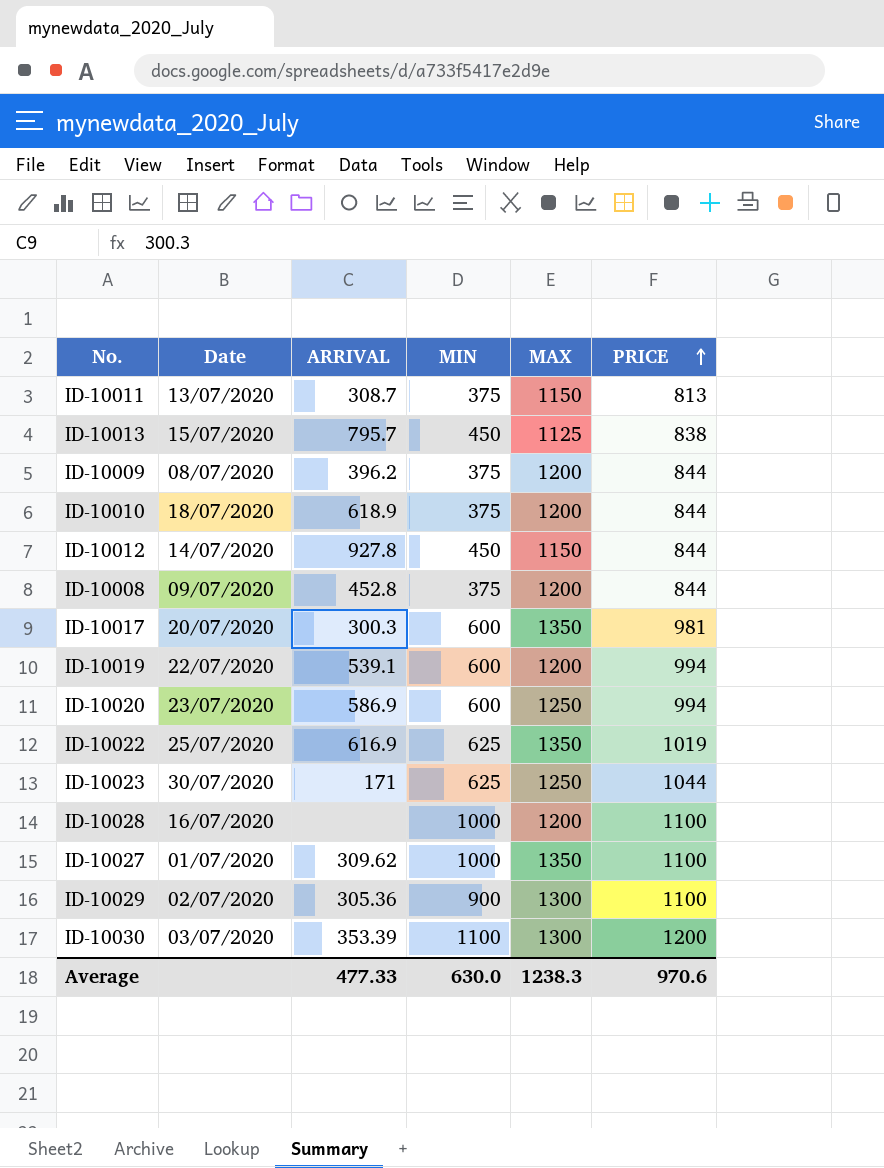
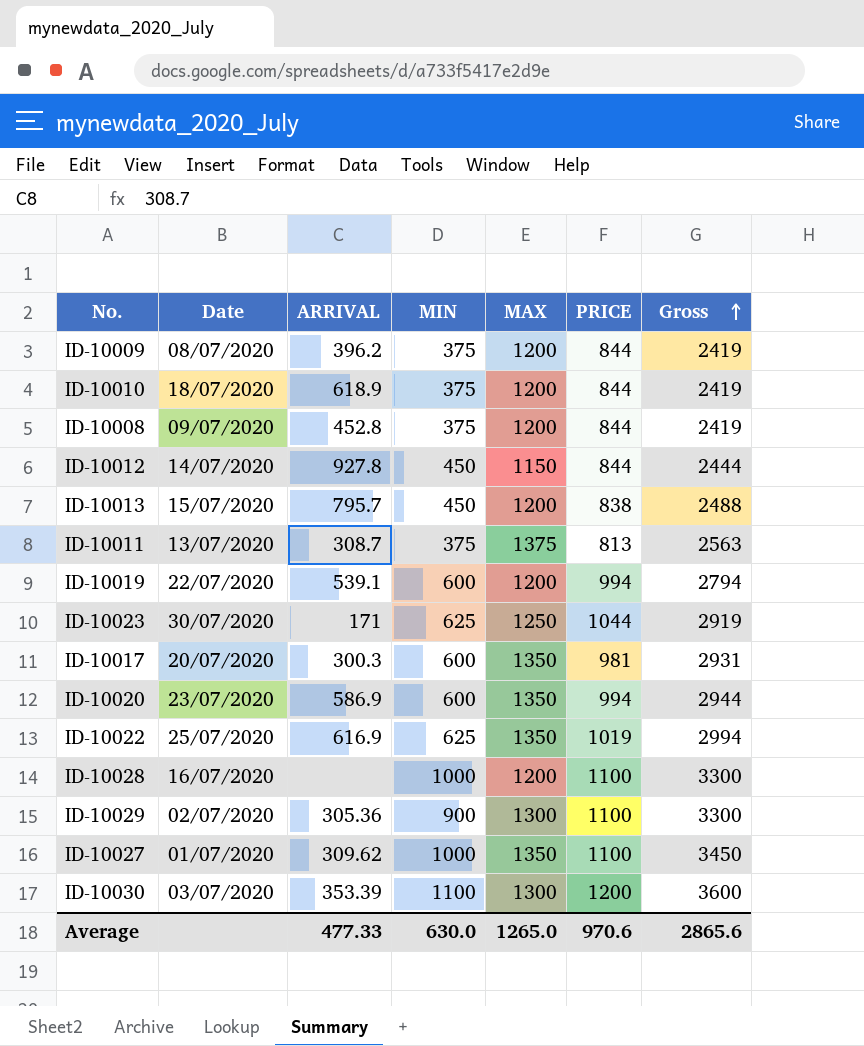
row order: PRICE ascending -> Gross ascending
column Gross | formula: none -> [MIN] + [MAX] + [PRICE]
ID-10013 | MAX: 1125 -> 1200
ID-10011 | MAX: 1150 -> 1375
ID-10020 | MAX: 1250 -> 1350
Average | MAX: 1238.3 -> 1265.0

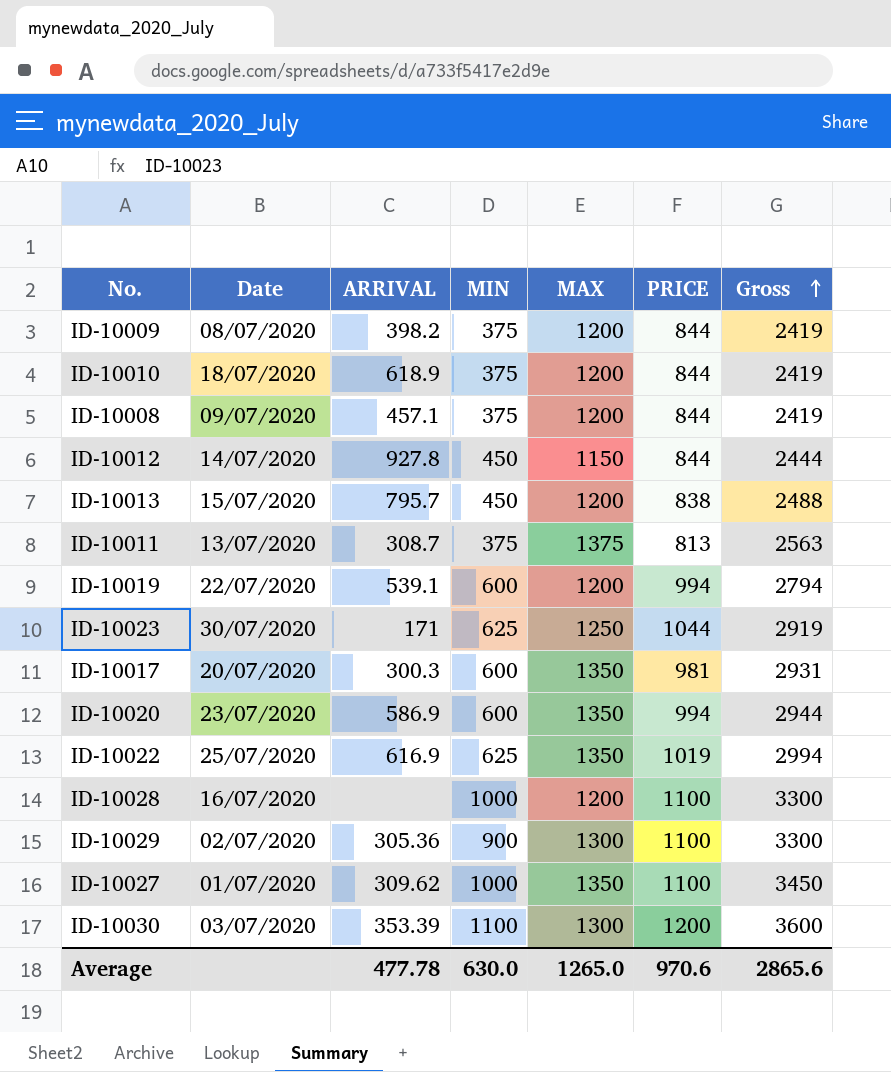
ID-10009 | ARRIVAL: 396.2 -> 398.2
ID-10008 | ARRIVAL: 452.8 -> 457.1
Average | ARRIVAL: 477.33 -> 477.78

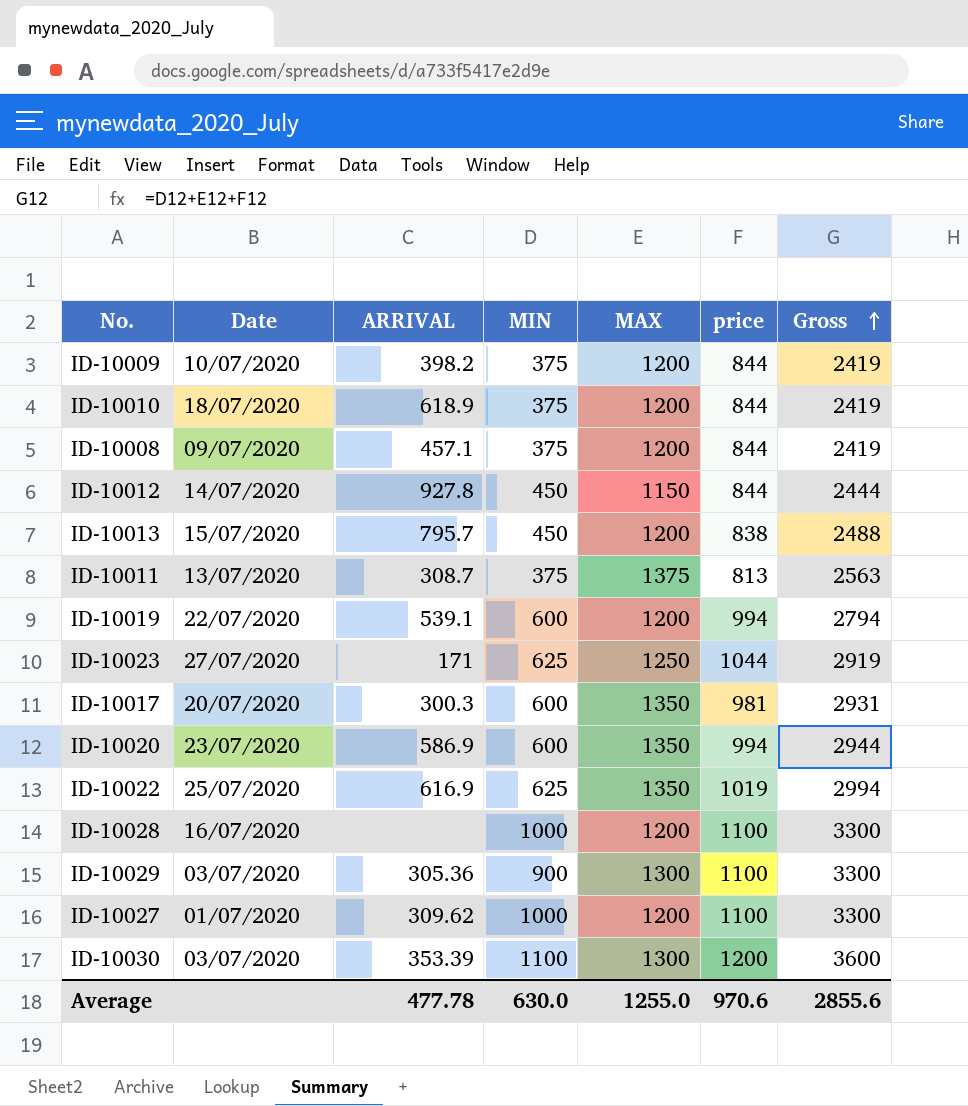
column name: PRICE -> price
ID-10009 | Date: 08/07/2020 -> 10/07/2020
ID-10023 | Date: 30/07/2020 -> 27/07/2020
ID-10029 | Date: 02/07/2020 -> 03/07/2020
ID-10027 | MAX: 1350 -> 1200
ID-10027 | Gross: 3450 -> 3300
Average | MAX: 1265.0 -> 1255.0
Average | Gross: 2865.6 -> 2855.6

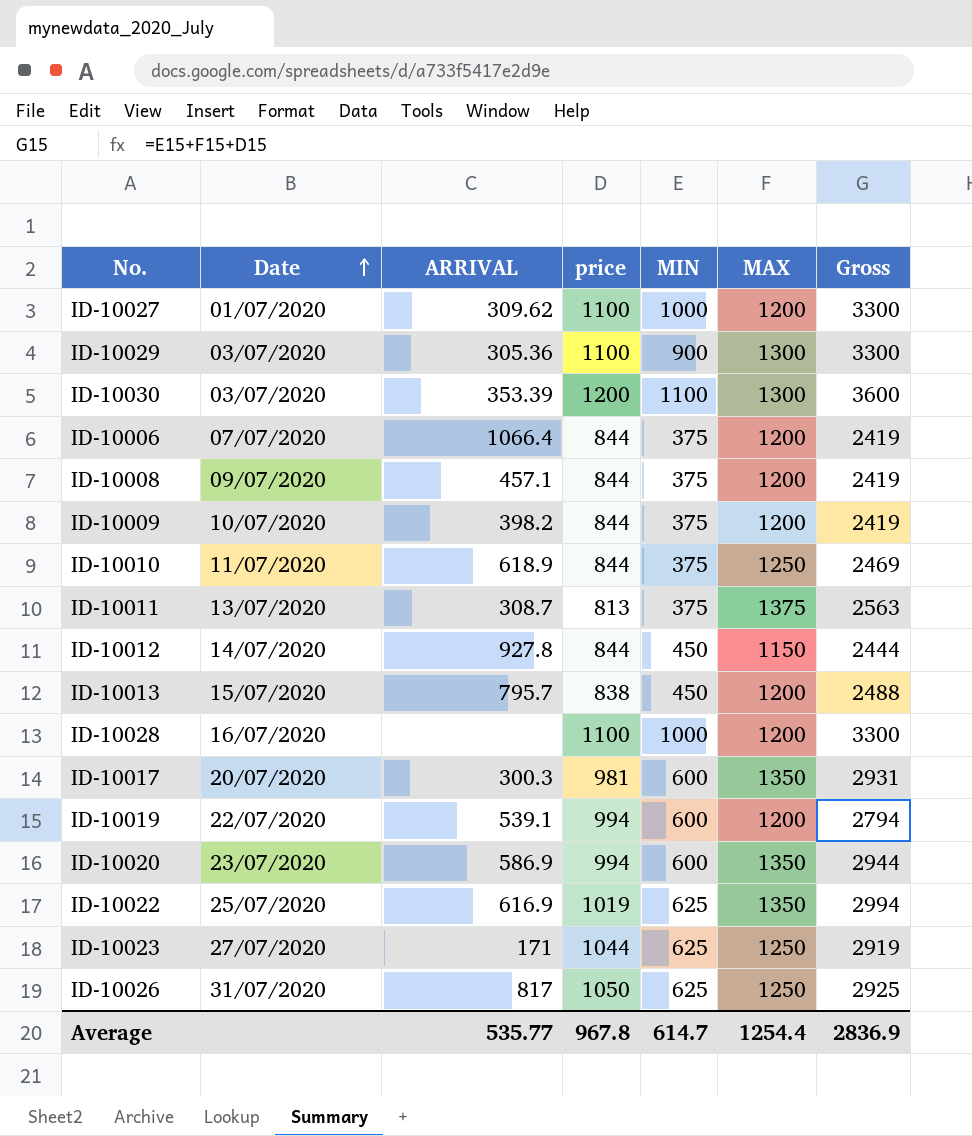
row order: Gross ascending -> Date ascending
column price | position: 6 -> 4
row ID-10006: none -> 07/07/2020 | 1066.4 | 844 | 375 | 1200 | 2419
ID-10010 | Date: 18/07/2020 -> 11/07/2020
ID-10010 | MAX: 1200 -> 1250
ID-10010 | Gross: 2419 -> 2469
row ID-10026: none -> 31/07/2020 | 817 | 1050 | 625 | 1250 | 2925
Average | ARRIVAL: 477.78 -> 535.77
Average | price: 970.6 -> 967.8
Average | MIN: 630.0 -> 614.7
Average | MAX: 1255.0 -> 1254.4
Average | Gross: 2855.6 -> 2836.9

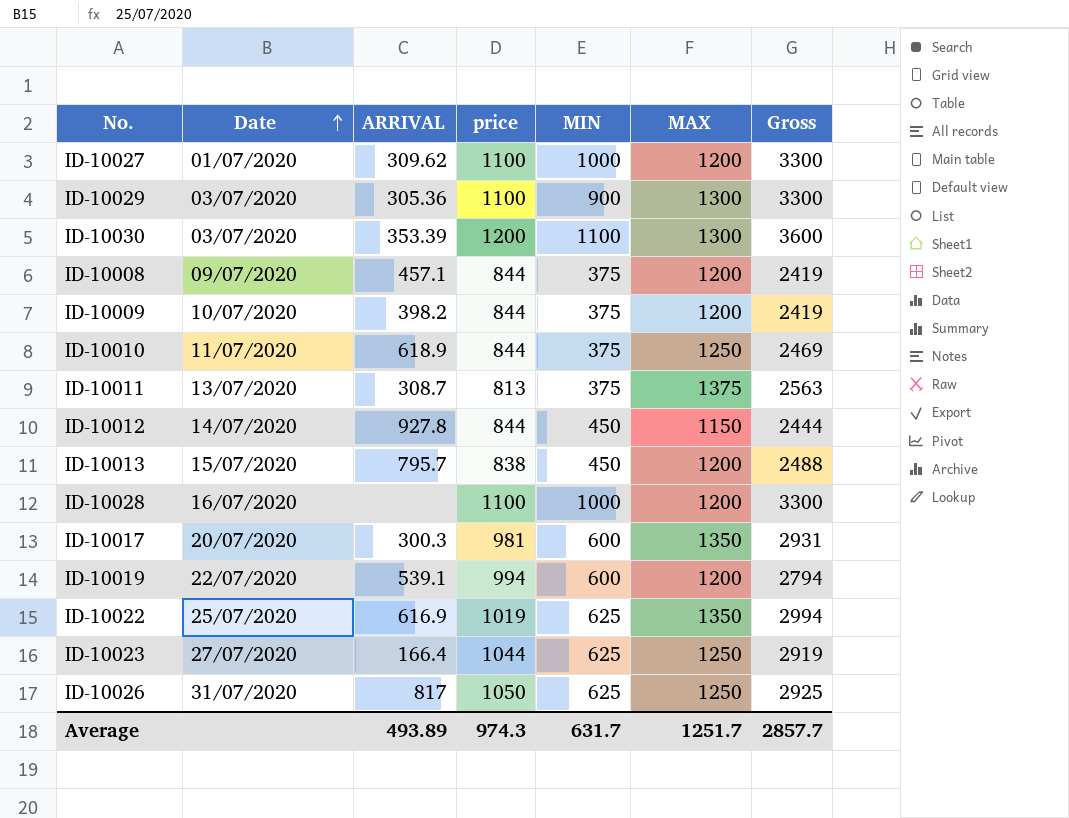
row ID-10006: 07/07/2020 | 1066.4 | 844 | 375 | 1200 | 2419 -> none
row ID-10020: 23/07/2020 | 586.9 | 994 | 600 | 1350 | 2944 -> none
ID-10023 | ARRIVAL: 171 -> 166.4
Average | ARRIVAL: 535.77 -> 493.89
Average | price: 967.8 -> 974.3
Average | MIN: 614.7 -> 631.7
Average | MAX: 1254.4 -> 1251.7
Average | Gross: 2836.9 -> 2857.7

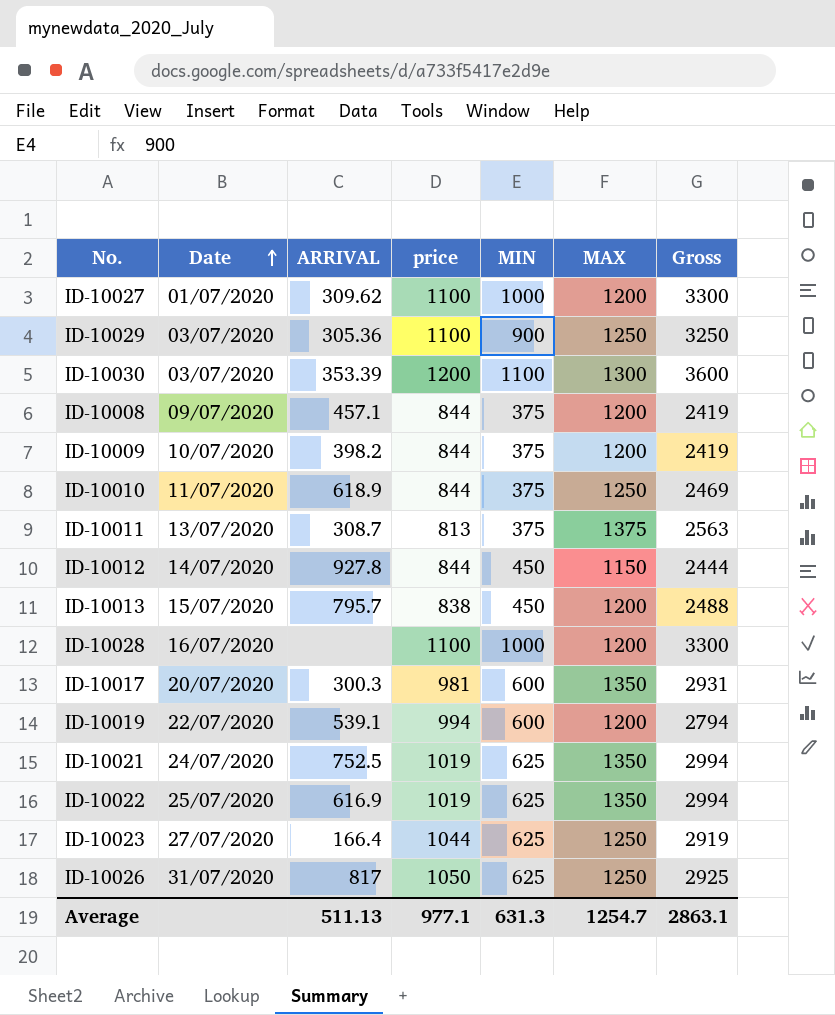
ID-10029 | MAX: 1300 -> 1250
ID-10029 | Gross: 3300 -> 3250
row ID-10021: none -> 24/07/2020 | 752.5 | 1019 | 625 | 1350 | 2994
Average | ARRIVAL: 493.89 -> 511.13
Average | price: 974.3 -> 977.1
Average | MIN: 631.7 -> 631.3
Average | MAX: 1251.7 -> 1254.7
Average | Gross: 2857.7 -> 2863.1

